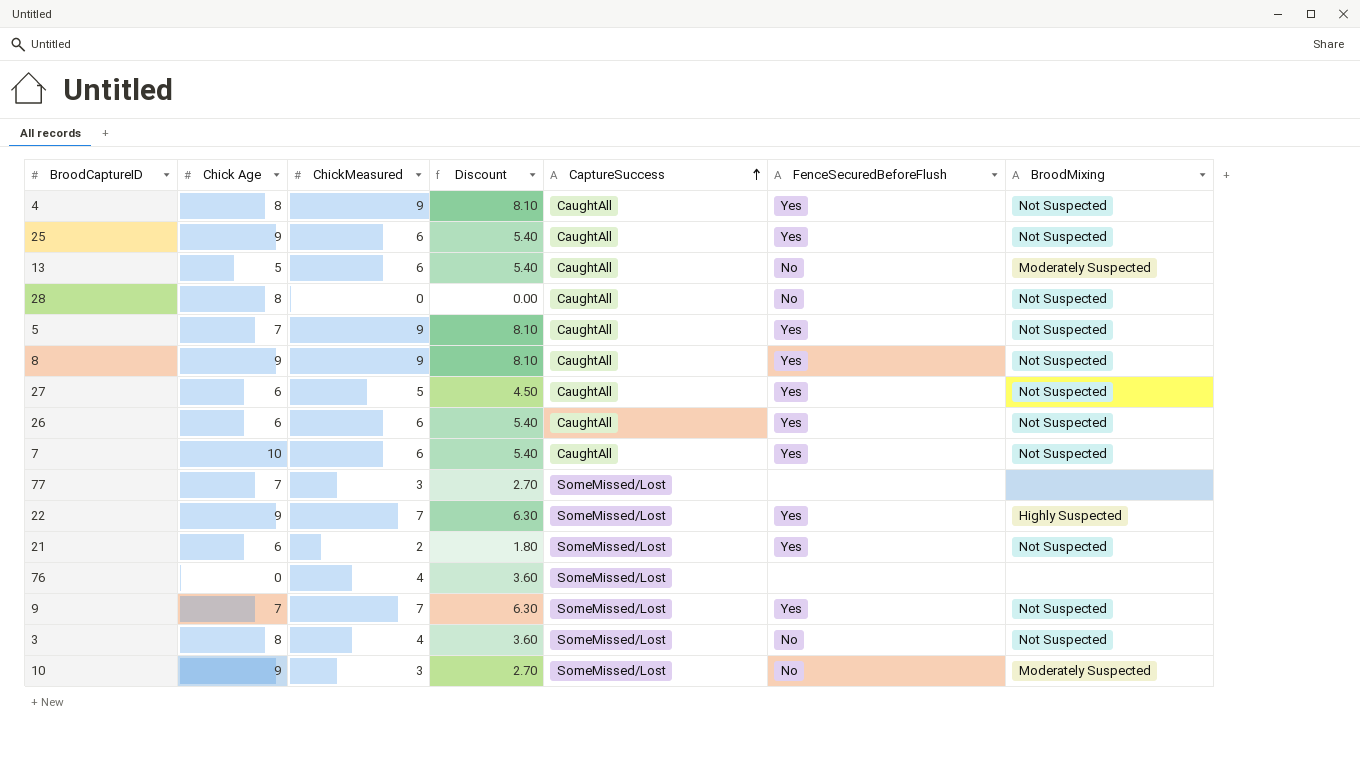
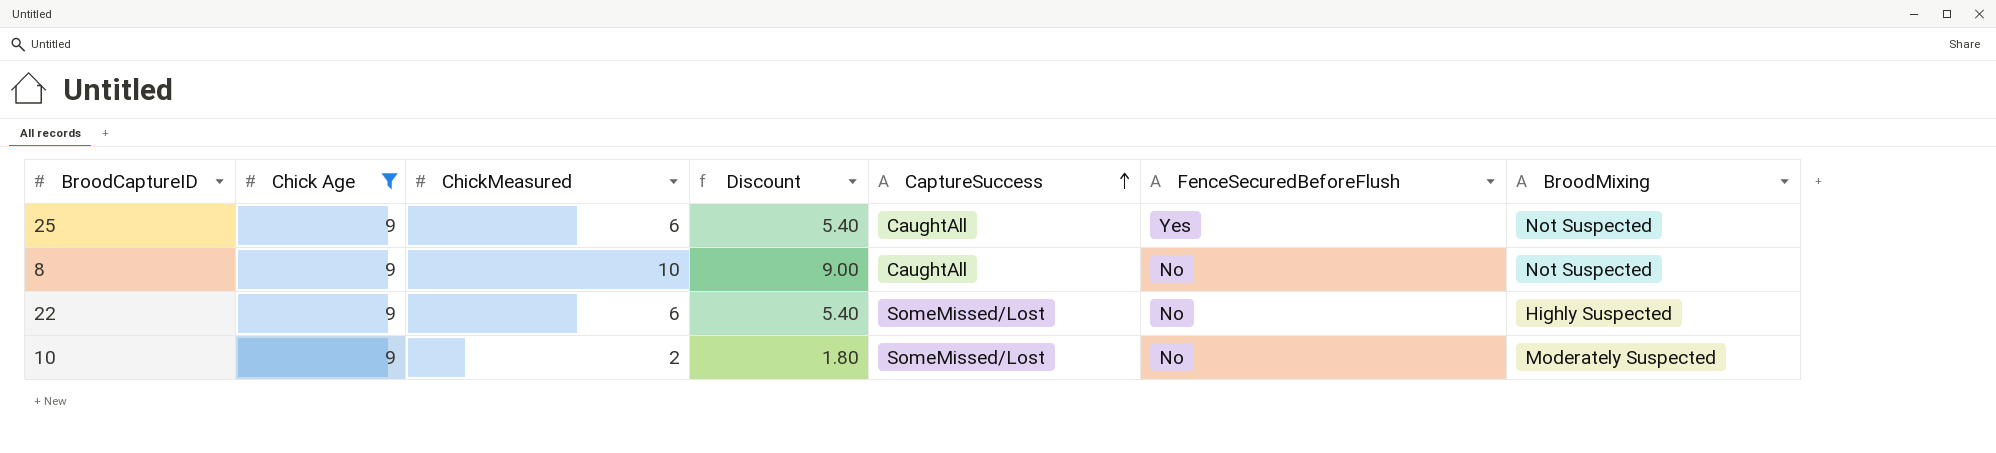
filter: none -> Chick Age = 9
8 | ChickMeasured: 9 -> 10
8 | Discount: 8.10 -> 9.00
8 | FenceSecuredBeforeFlush: Yes -> No
22 | ChickMeasured: 7 -> 6
22 | Discount: 6.30 -> 5.40
22 | FenceSecuredBeforeFlush: Yes -> No
10 | ChickMeasured: 3 -> 2
10 | Discount: 2.70 -> 1.80

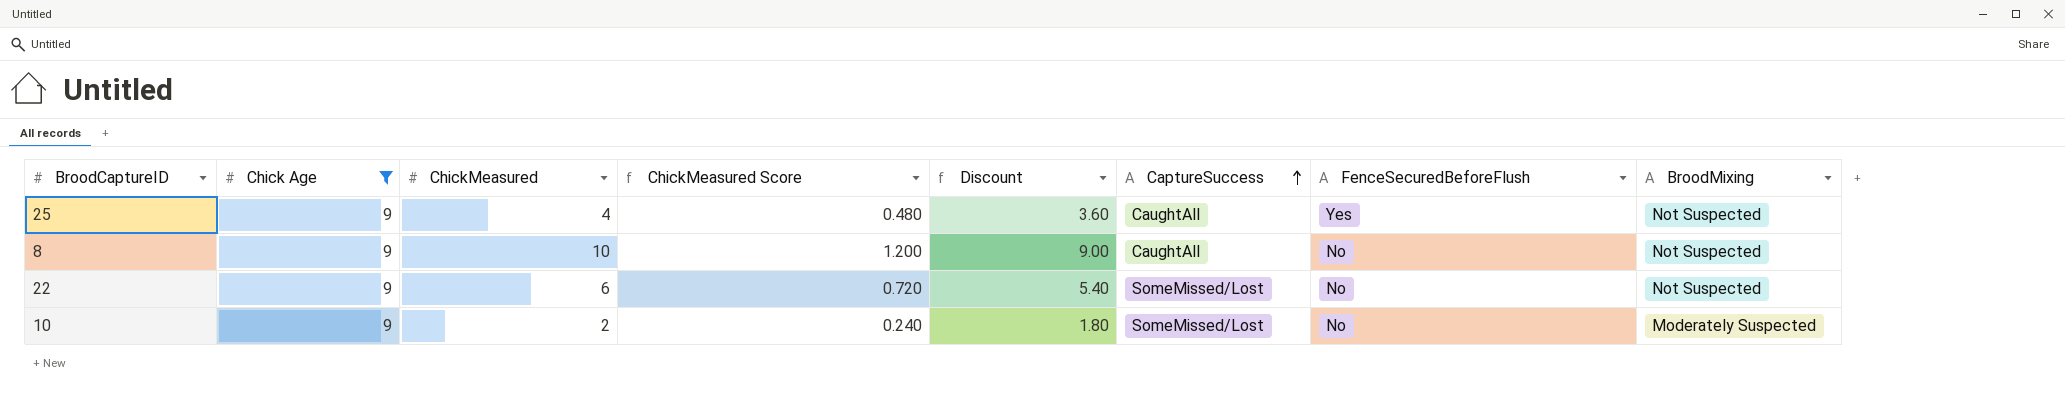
column ChickMeasured Score | formula: none -> [ChickMeasured] * 0.12
25 | ChickMeasured: 6 -> 4
25 | Discount: 5.40 -> 3.60
22 | BroodMixing: Highly Suspected -> Not Suspected

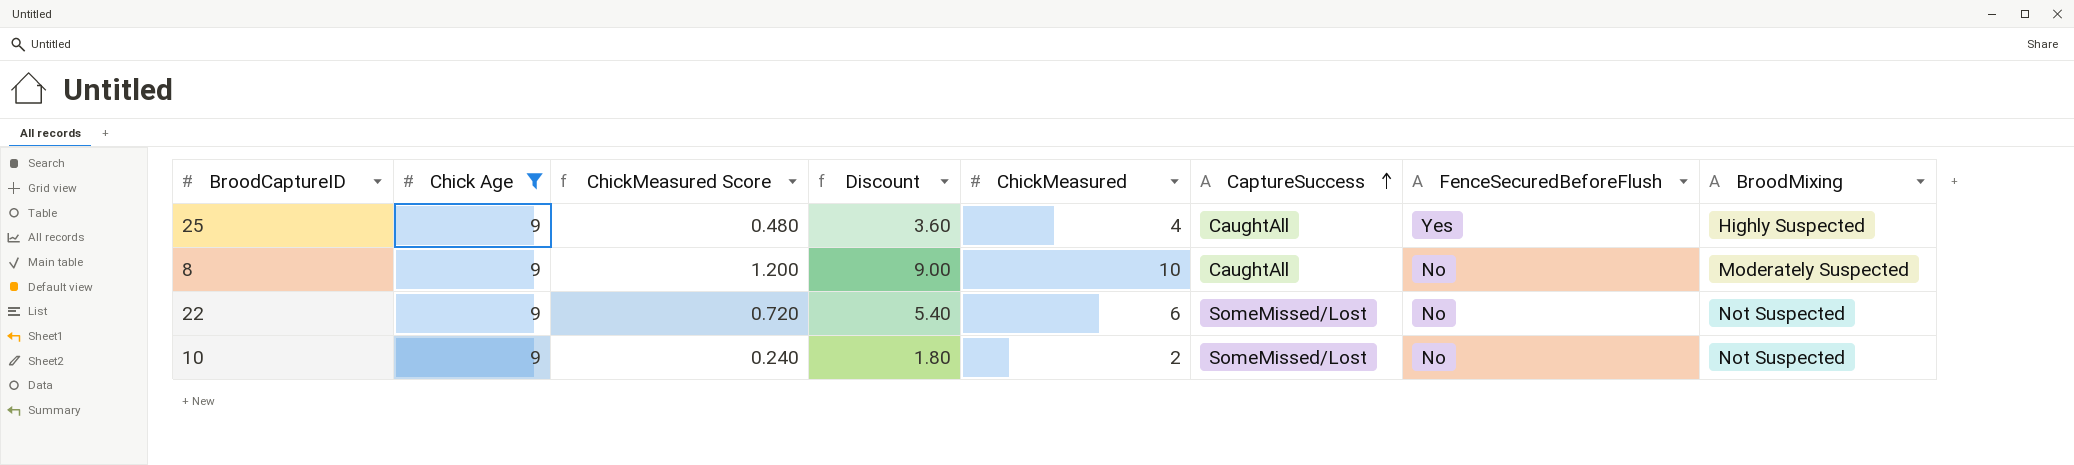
column ChickMeasured | position: 3 -> 5
25 | BroodMixing: Not Suspected -> Highly Suspected
8 | BroodMixing: Not Suspected -> Moderately Suspected
10 | BroodMixing: Moderately Suspected -> Not Suspected

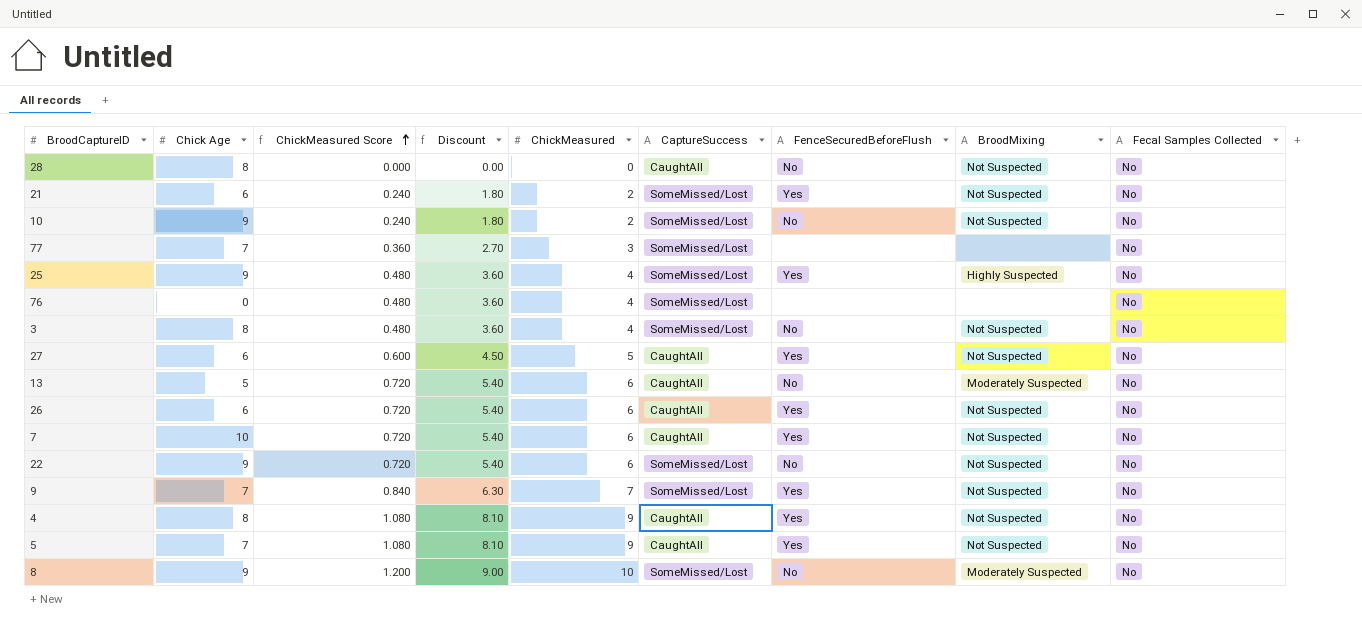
filter: Chick Age = 9 -> none
row order: CaptureSuccess ascending -> ChickMeasured Score ascending
column Fecal Samples Collected | position: none -> 9
25 | CaptureSuccess: CaughtAll -> SomeMissed/Lost
8 | CaptureSuccess: CaughtAll -> SomeMissed/Lost

